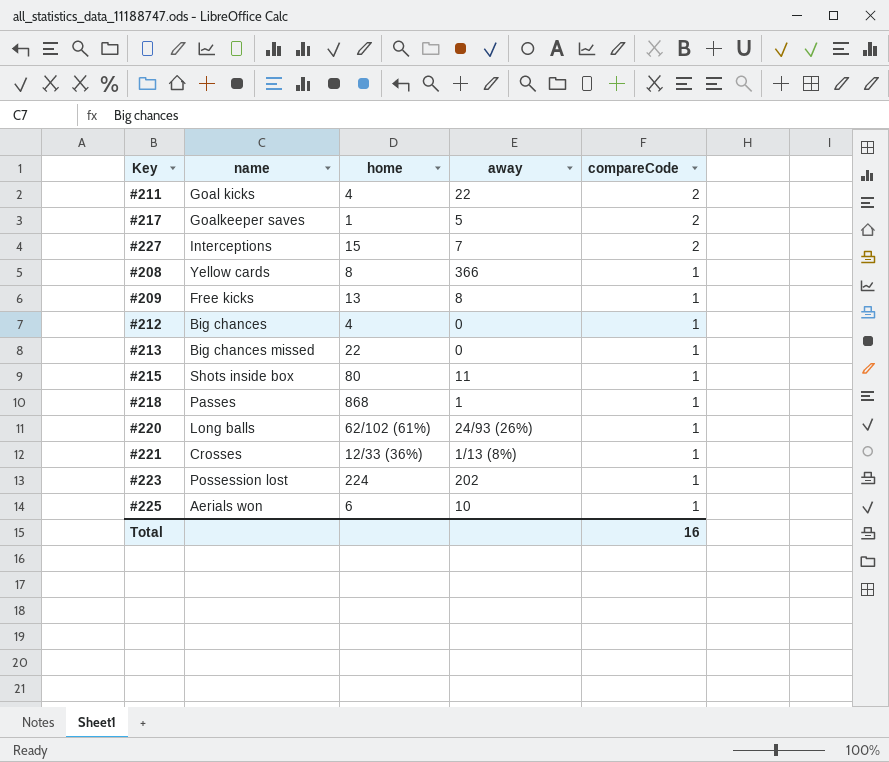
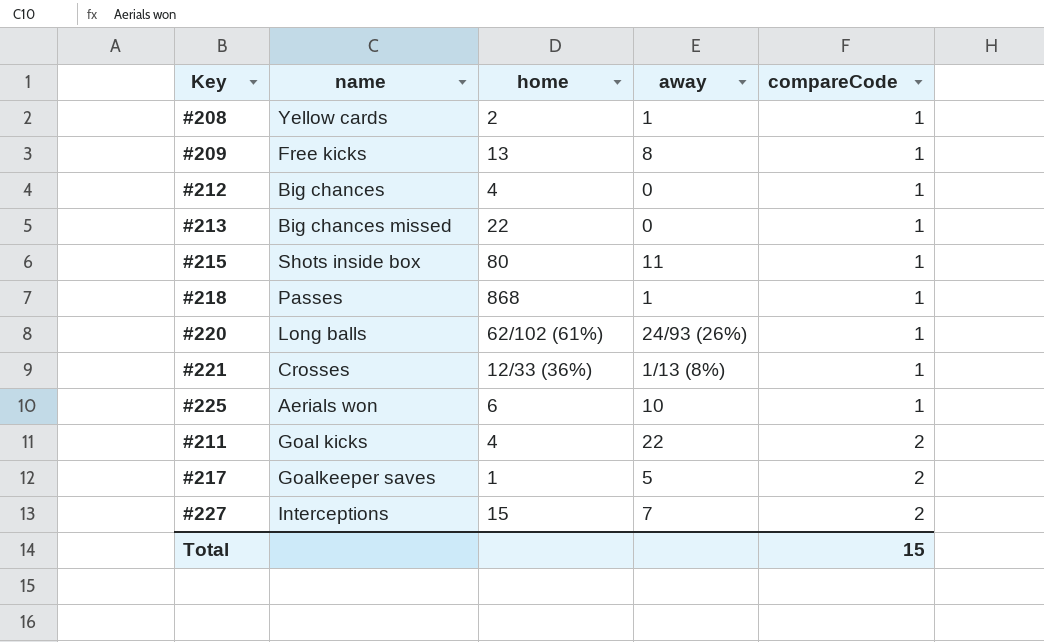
row order: compareCode descending -> compareCode ascending
row #223: Possession lost | 224 | 202 | 1 -> none
#208 | home: 8 -> 2
#208 | away: 366 -> 1
Total | compareCode: 16 -> 15

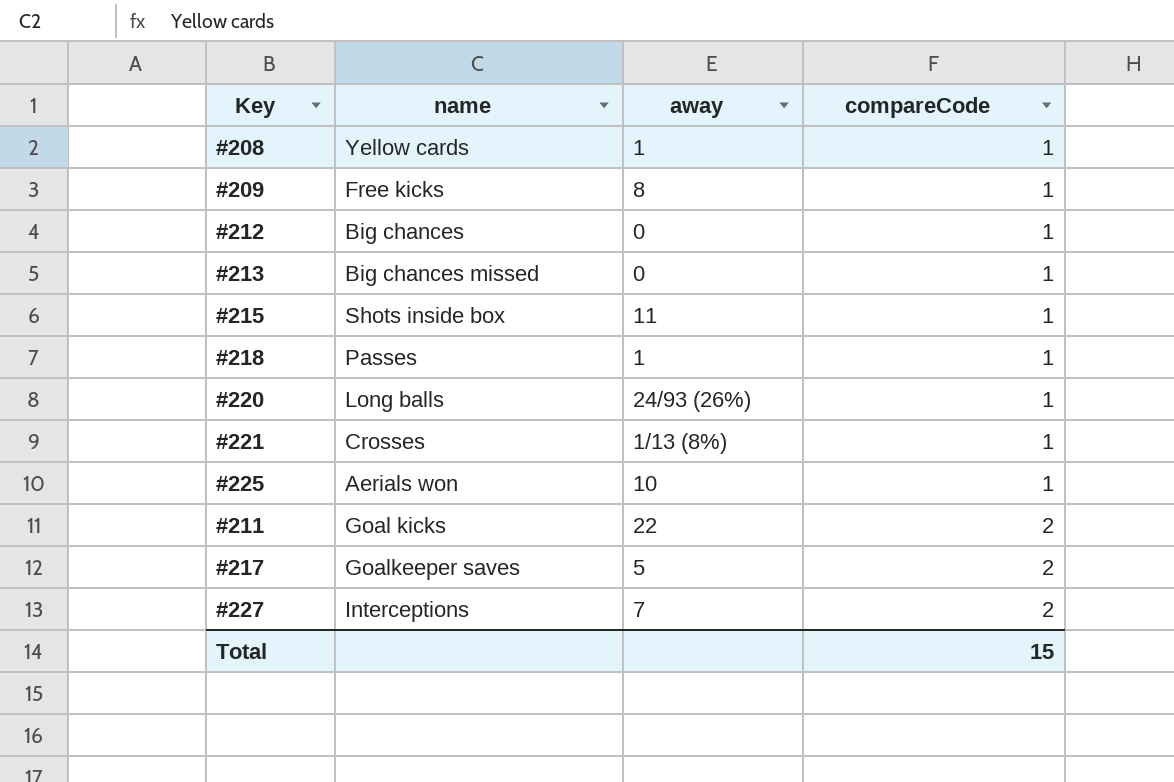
column home | position: 3 -> none

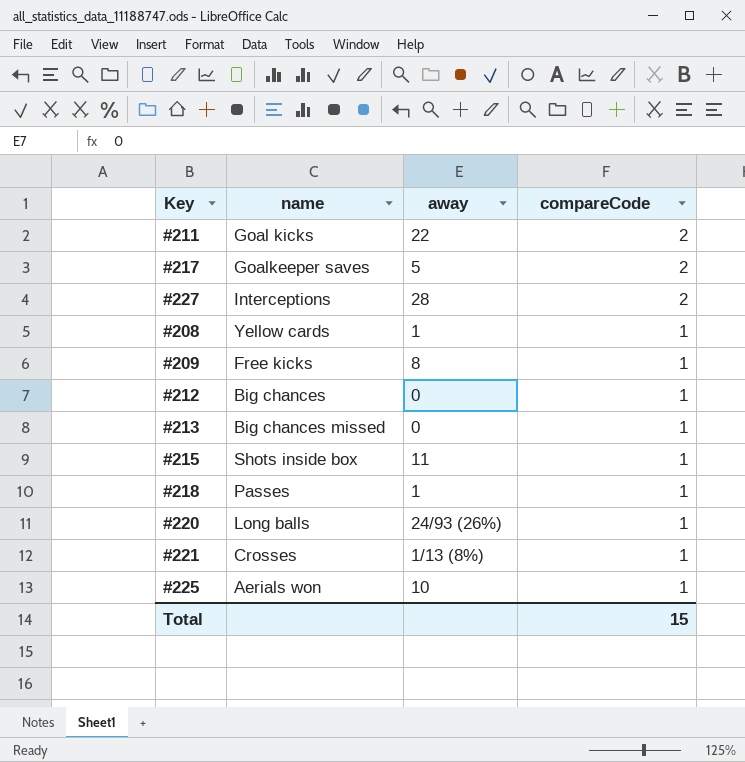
row order: compareCode ascending -> compareCode descending
#227 | away: 7 -> 28

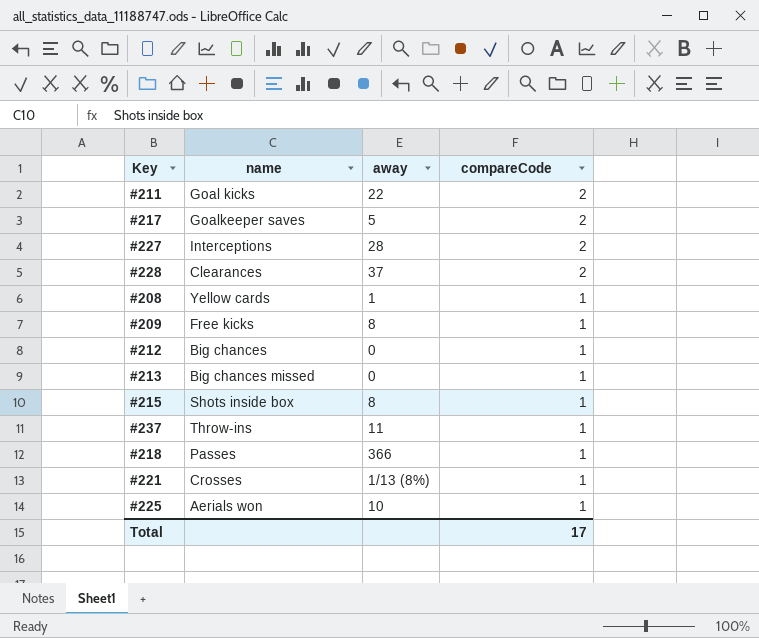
row #220: Long balls | 24/93 (26%) | 1 -> none
row #228: none -> Clearances | 37 | 2
#215 | away: 11 -> 8
row #237: none -> Throw-ins | 11 | 1
#218 | away: 1 -> 366
Total | compareCode: 15 -> 17

